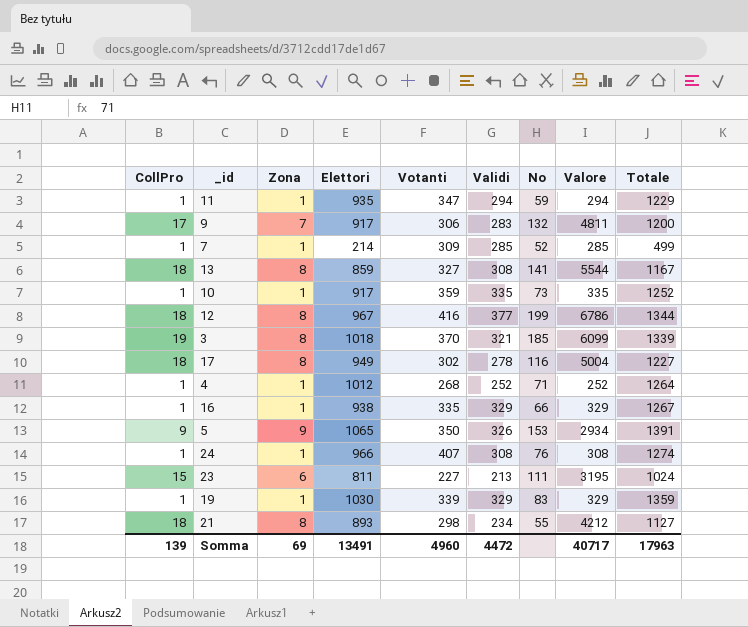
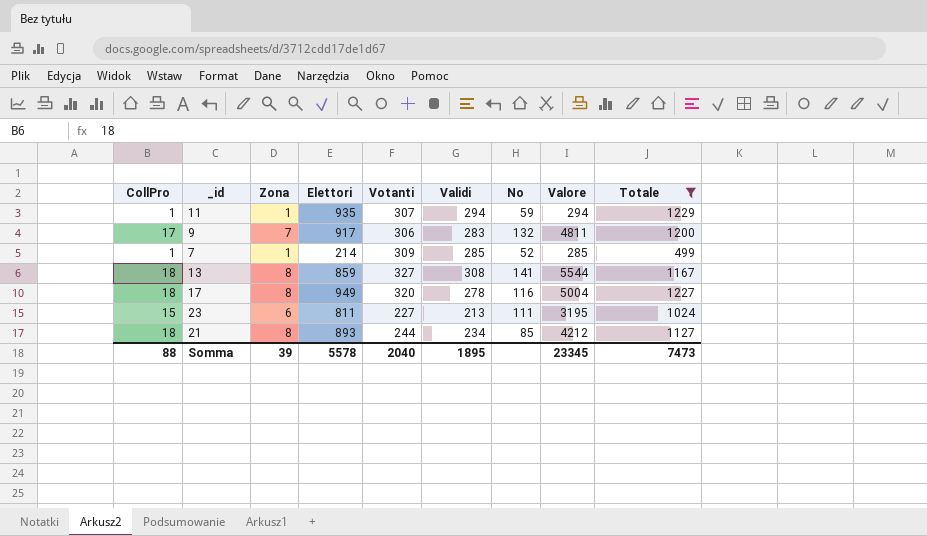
filter: none -> Totale <= 1229
11 | Votanti: 347 -> 307
17 | Votanti: 302 -> 320
21 | Votanti: 298 -> 244
21 | No: 55 -> 85
Somma | CollPro: 139 -> 88
Somma | Zona: 69 -> 39
Somma | Elettori: 13491 -> 5578
Somma | Votanti: 4960 -> 2040
Somma | Validi: 4472 -> 1895
Somma | Valore: 40717 -> 23345
Somma | Totale: 17963 -> 7473

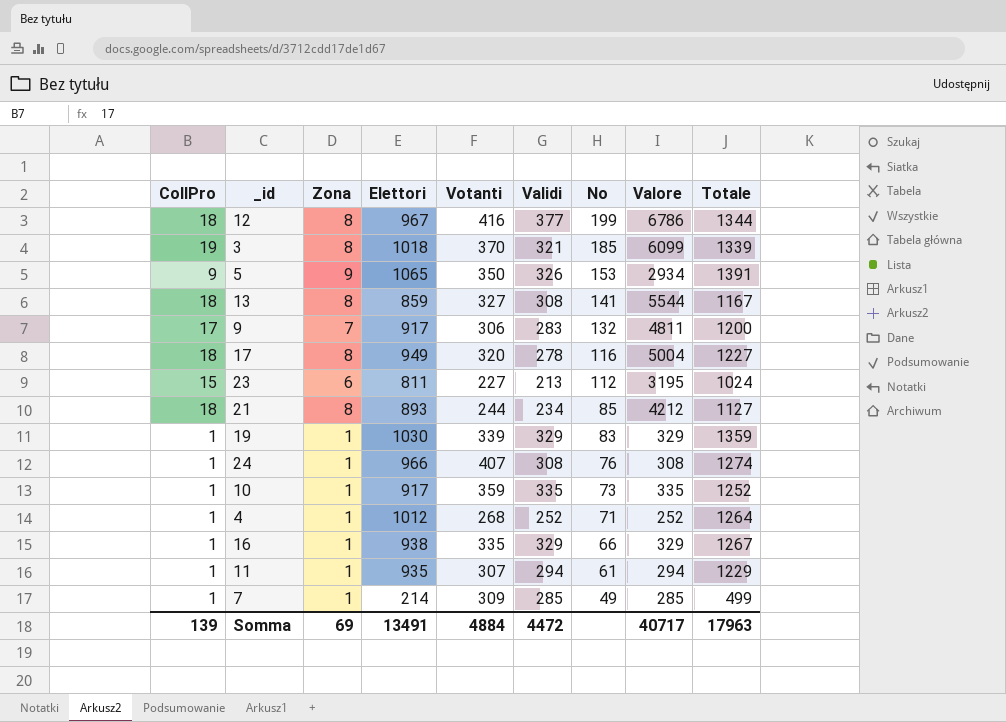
filter: Totale <= 1229 -> none
row order: none -> No descending
23 | No: 111 -> 112
11 | No: 59 -> 61
7 | No: 52 -> 49
Somma | CollPro: 88 -> 139
Somma | Zona: 39 -> 69
Somma | Elettori: 5578 -> 13491
Somma | Votanti: 2040 -> 4884
Somma | Validi: 1895 -> 4472
Somma | Valore: 23345 -> 40717
Somma | Totale: 7473 -> 17963

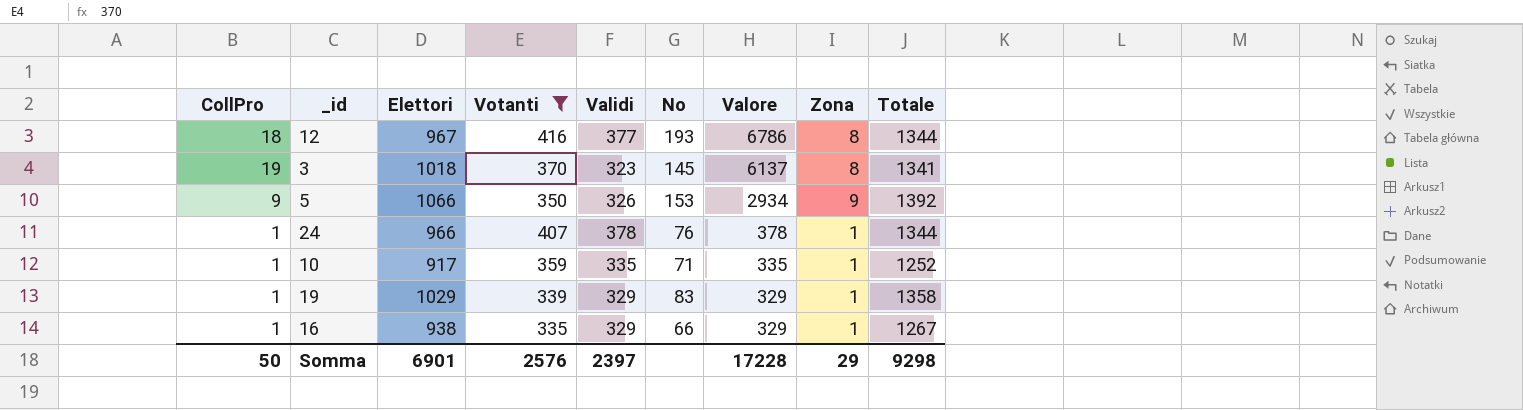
filter: none -> Votanti >= 335
row order: No descending -> Valore descending
column Zona | position: 3 -> 8
12 | No: 199 -> 193
3 | Validi: 321 -> 323
3 | No: 185 -> 145
3 | Valore: 6099 -> 6137
3 | Totale: 1339 -> 1341
5 | Elettori: 1065 -> 1066
5 | Totale: 1391 -> 1392
24 | Validi: 308 -> 378
24 | Valore: 308 -> 378
24 | Totale: 1274 -> 1344
10 | No: 73 -> 71
19 | Elettori: 1030 -> 1029
19 | Totale: 1359 -> 1358
Somma | CollPro: 139 -> 50
Somma | Elettori: 13491 -> 6901
Somma | Votanti: 4884 -> 2576
Somma | Validi: 4472 -> 2397
Somma | Valore: 40717 -> 17228
Somma | Zona: 69 -> 29
Somma | Totale: 17963 -> 9298

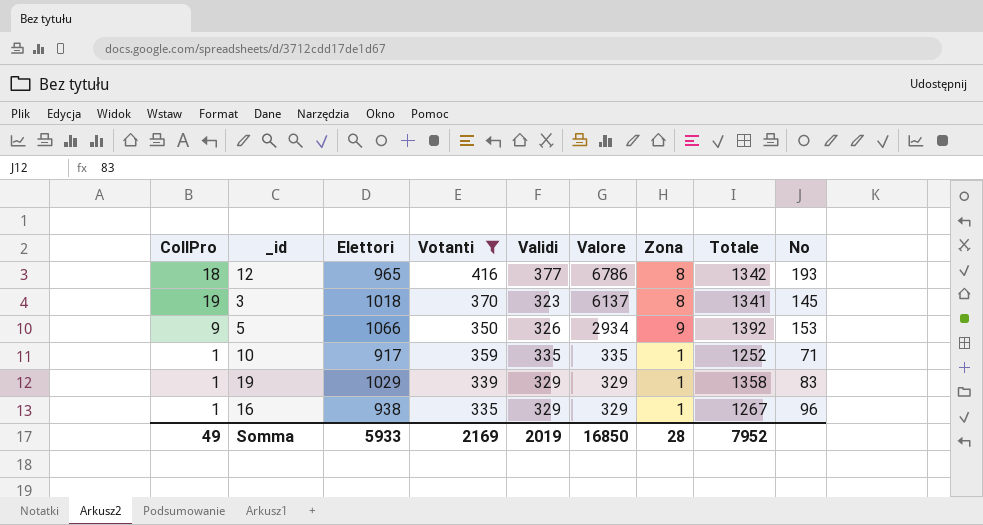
column No | position: 6 -> 9
row 24: 1 | 966 | 407 | 378 | 76 | 378 | 1 | 1344 -> none
12 | Elettori: 967 -> 965
12 | Totale: 1344 -> 1342
16 | No: 66 -> 96
Somma | CollPro: 50 -> 49
Somma | Elettori: 6901 -> 5933
Somma | Votanti: 2576 -> 2169
Somma | Validi: 2397 -> 2019
Somma | Valore: 17228 -> 16850
Somma | Zona: 29 -> 28
Somma | Totale: 9298 -> 7952

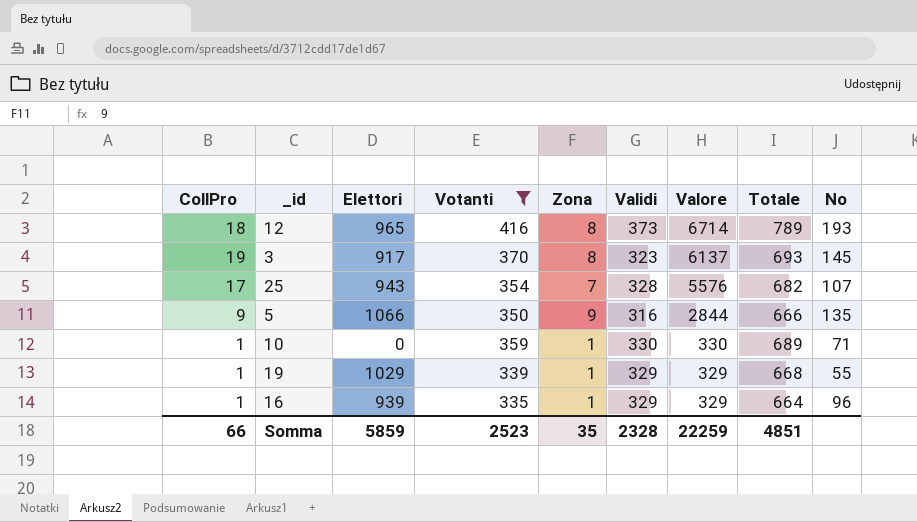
column Zona | position: 7 -> 5
column Totale | formula: [Elettori] + [Validi] -> [Votanti] + [Validi]
12 | Validi: 377 -> 373
12 | Valore: 6786 -> 6714
3 | Elettori: 1018 -> 917
row 25: none -> 17 | 943 | 354 | 7 | 328 | 5576 | 682 | 107
5 | Validi: 326 -> 316
5 | Valore: 2934 -> 2844
5 | No: 153 -> 135
10 | Elettori: 917 -> 0
10 | Validi: 335 -> 330
10 | Valore: 335 -> 330
19 | No: 83 -> 55
16 | Elettori: 938 -> 939
Somma | CollPro: 49 -> 66
Somma | Elettori: 5933 -> 5859
Somma | Votanti: 2169 -> 2523
Somma | Zona: 28 -> 35
Somma | Validi: 2019 -> 2328
Somma | Valore: 16850 -> 22259
Somma | Totale: 7952 -> 4851

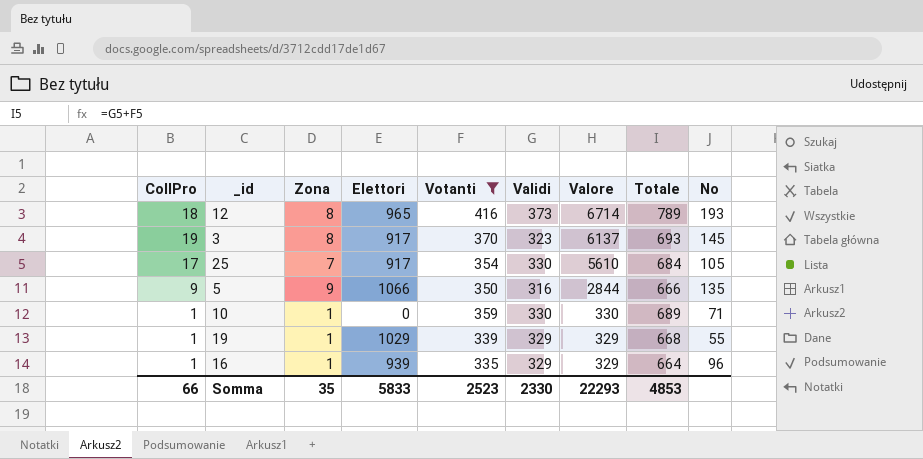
column Zona | position: 5 -> 3
25 | Elettori: 943 -> 917
25 | Validi: 328 -> 330
25 | Valore: 5576 -> 5610
25 | Totale: 682 -> 684
25 | No: 107 -> 105
Somma | Elettori: 5859 -> 5833
Somma | Validi: 2328 -> 2330
Somma | Valore: 22259 -> 22293
Somma | Totale: 4851 -> 4853

